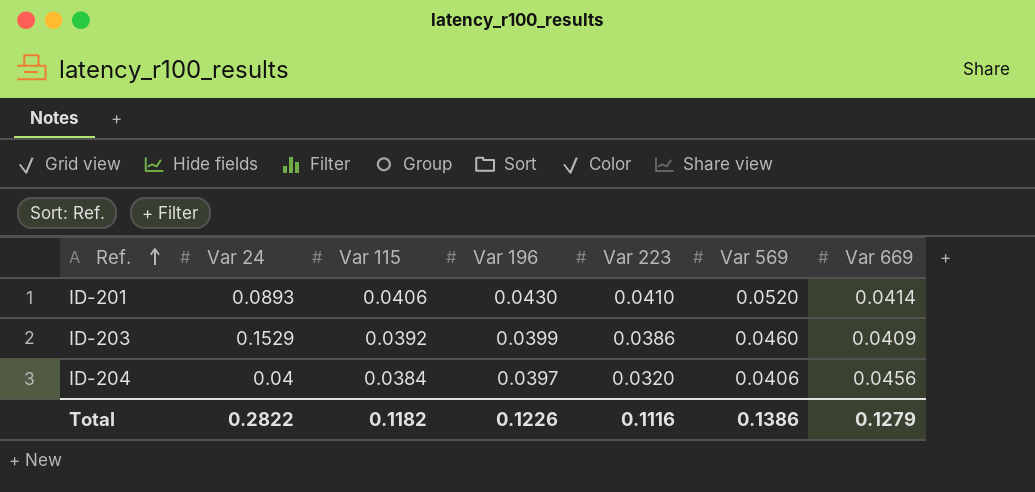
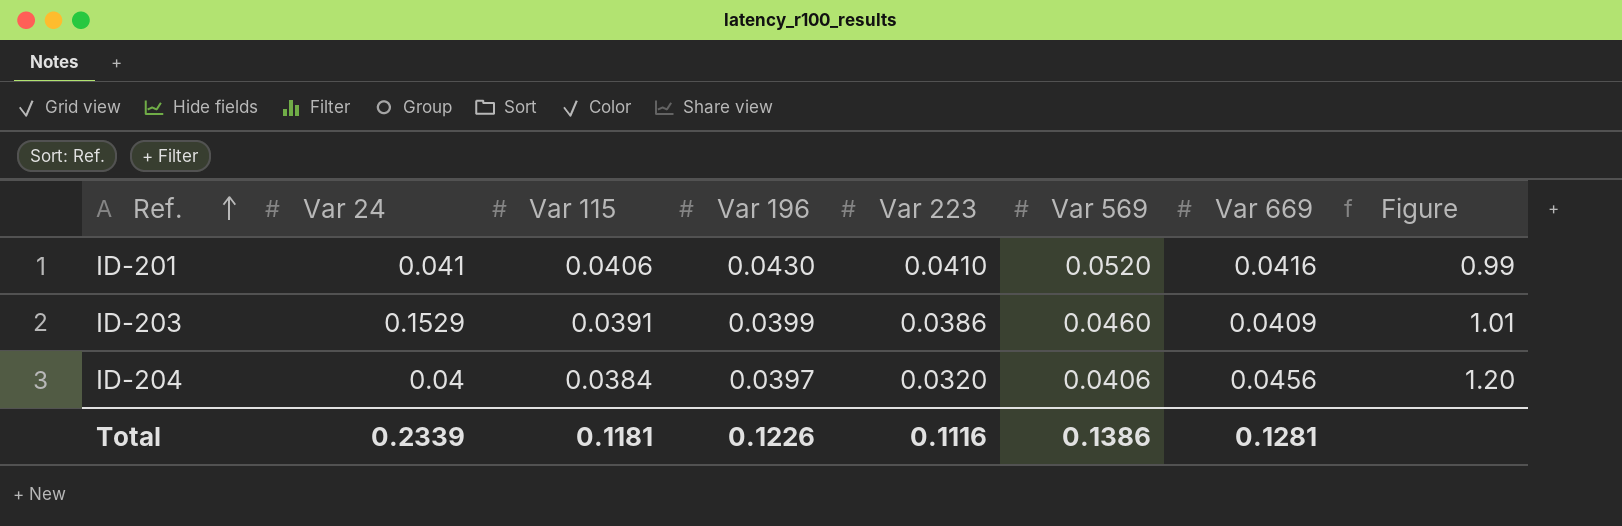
column Figure | formula: none -> [Var 115] / [Var 223]
ID-201 | Var 24: 0.0893 -> 0.041
ID-201 | Var 669: 0.0414 -> 0.0416
ID-203 | Var 115: 0.0392 -> 0.0391
Total | Var 24: 0.2822 -> 0.2339
Total | Var 115: 0.1182 -> 0.1181
Total | Var 669: 0.1279 -> 0.1281

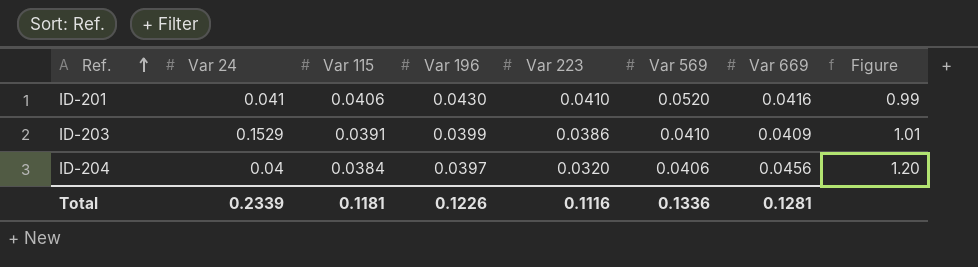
ID-203 | Var 569: 0.0460 -> 0.0410
Total | Var 569: 0.1386 -> 0.1336

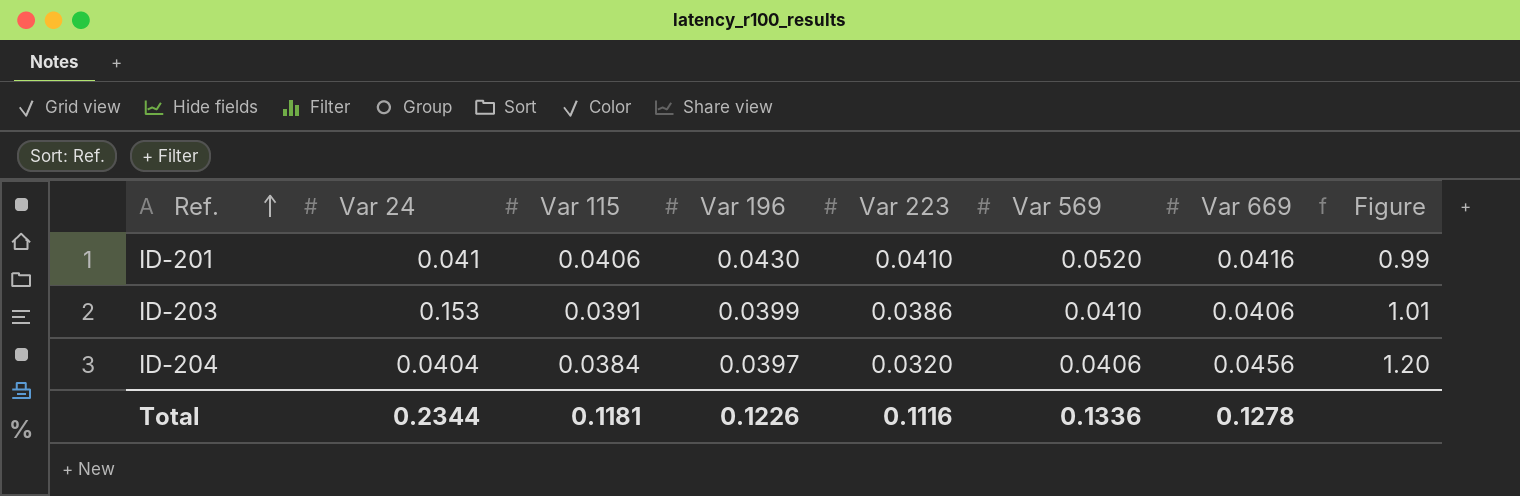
ID-203 | Var 24: 0.1529 -> 0.153
ID-203 | Var 669: 0.0409 -> 0.0406
ID-204 | Var 24: 0.04 -> 0.0404
Total | Var 24: 0.2339 -> 0.2344
Total | Var 669: 0.1281 -> 0.1278

